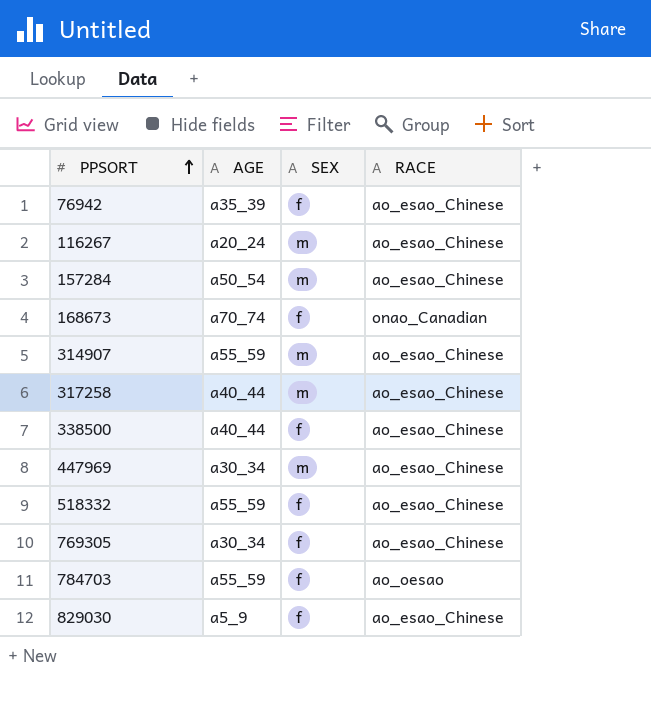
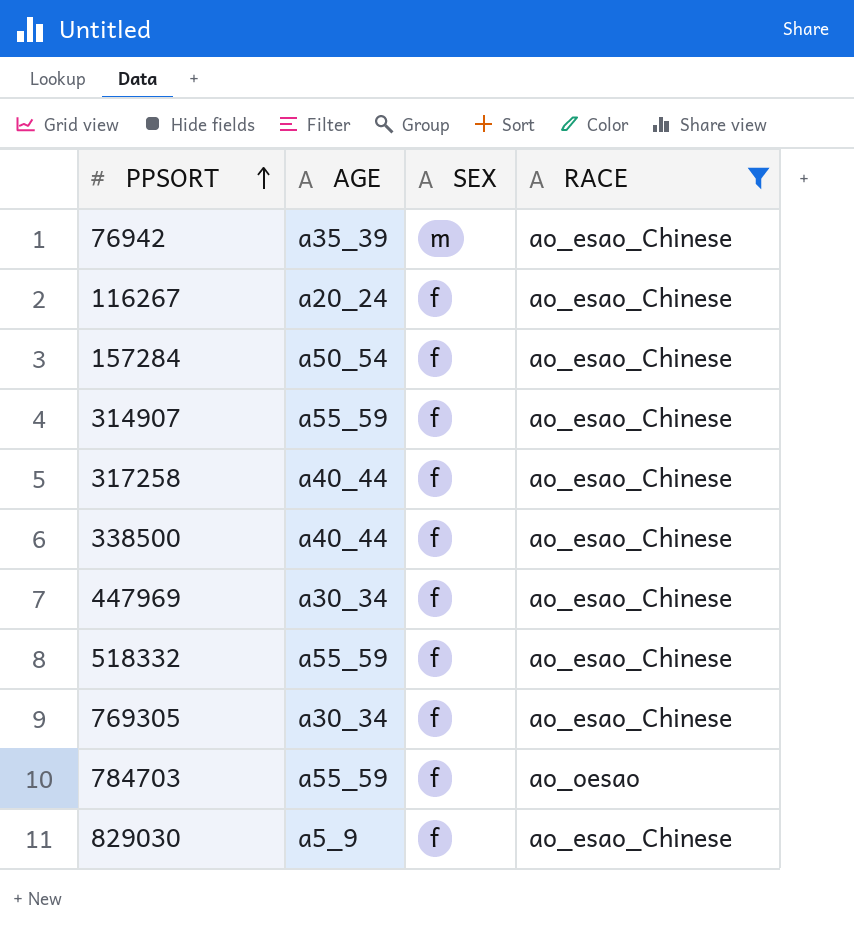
filter: none -> RACE != onao_Canadian
76942 | SEX: f -> m
116267 | SEX: m -> f
157284 | SEX: m -> f
314907 | SEX: m -> f
317258 | SEX: m -> f
447969 | SEX: m -> f

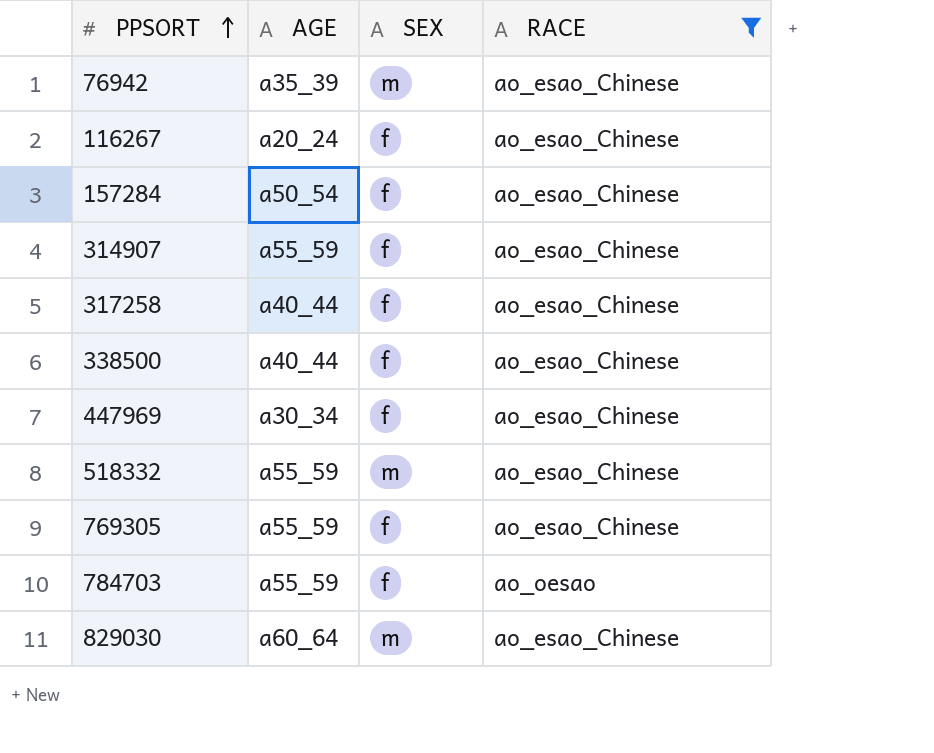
518332 | SEX: f -> m
769305 | AGE: a30_34 -> a55_59
829030 | AGE: a5_9 -> a60_64
829030 | SEX: f -> m

